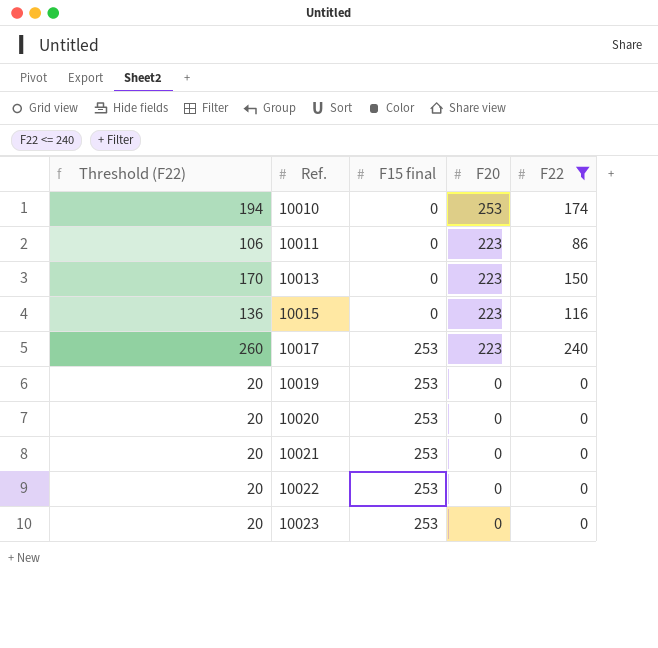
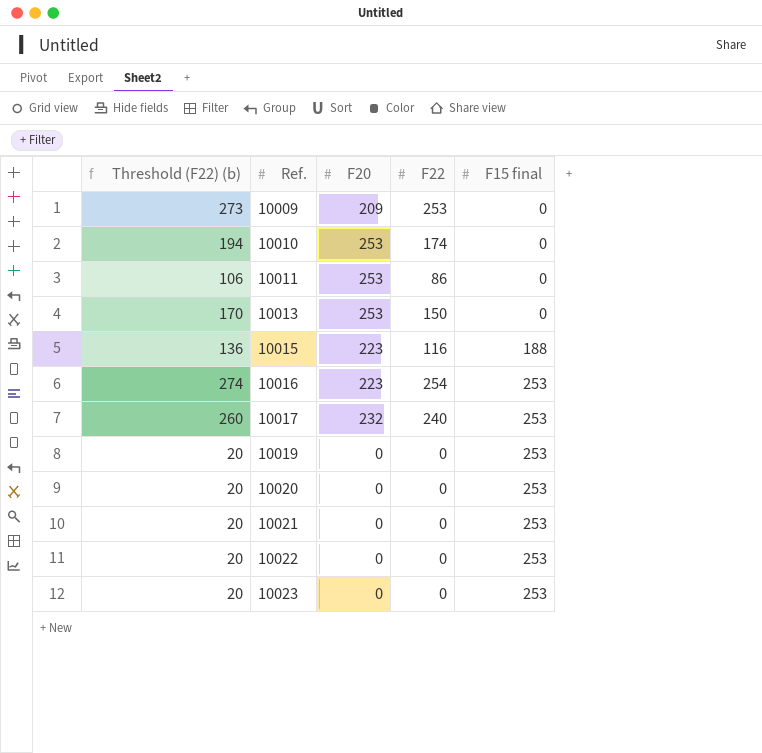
filter: F22 <= 240 -> none
column name: Threshold (F22) -> Threshold (F22) (b)
column F15 final | position: 3 -> 5
10011 | F20: 223 -> 253
10013 | F20: 223 -> 253
10015 | F15 final: 0 -> 188
10017 | F20: 223 -> 232

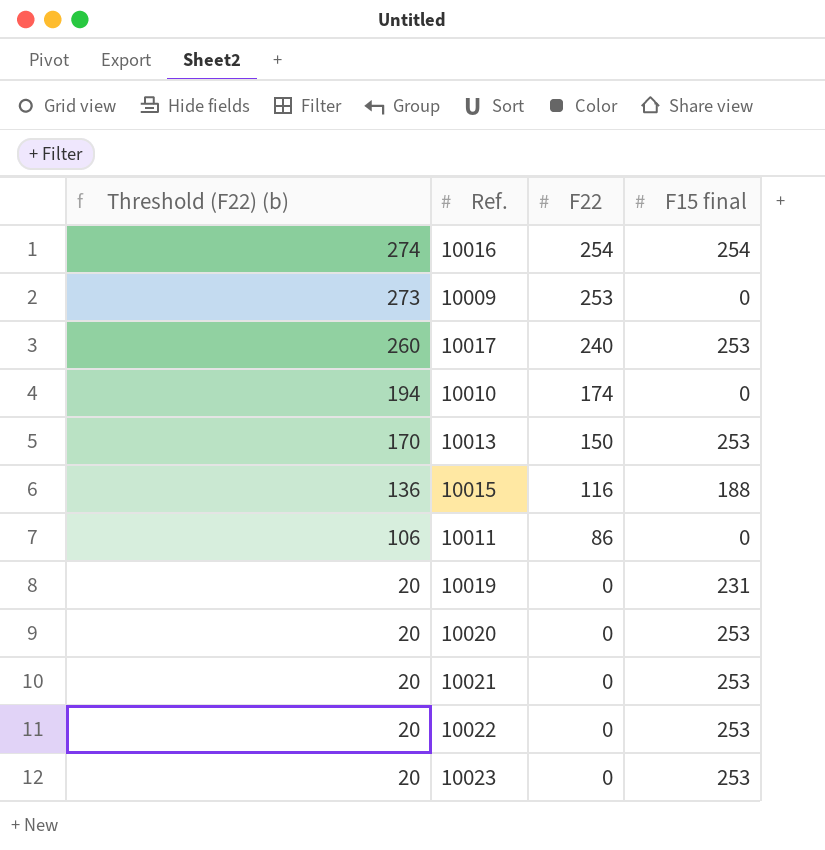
row order: Ref. ascending -> Threshold (F22) (b) descending
column F20 | position: 3 -> none
10016 | F15 final: 253 -> 254
10013 | F15 final: 0 -> 253
10019 | F15 final: 253 -> 231

